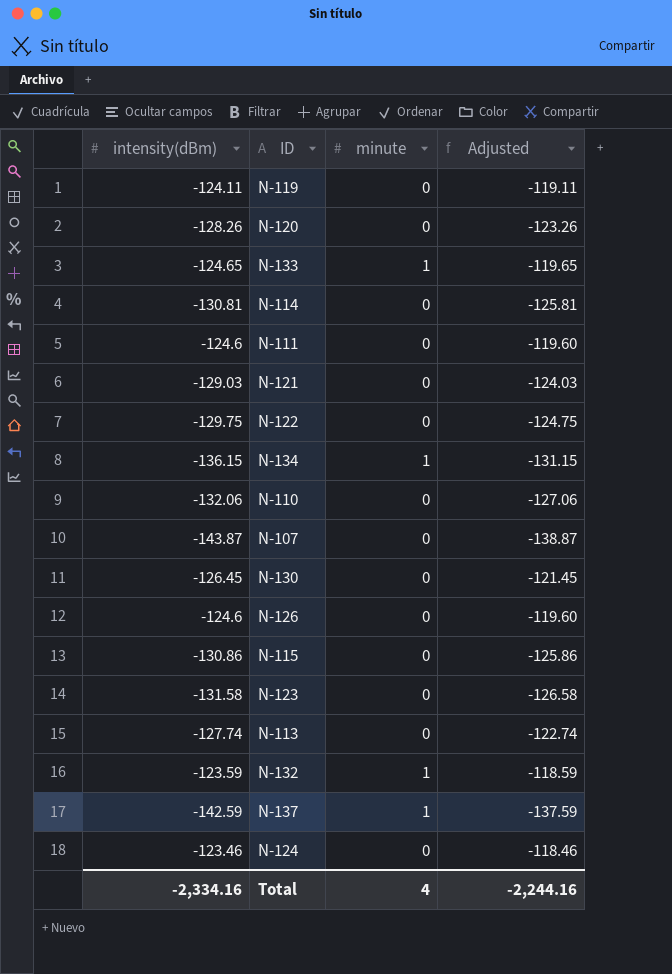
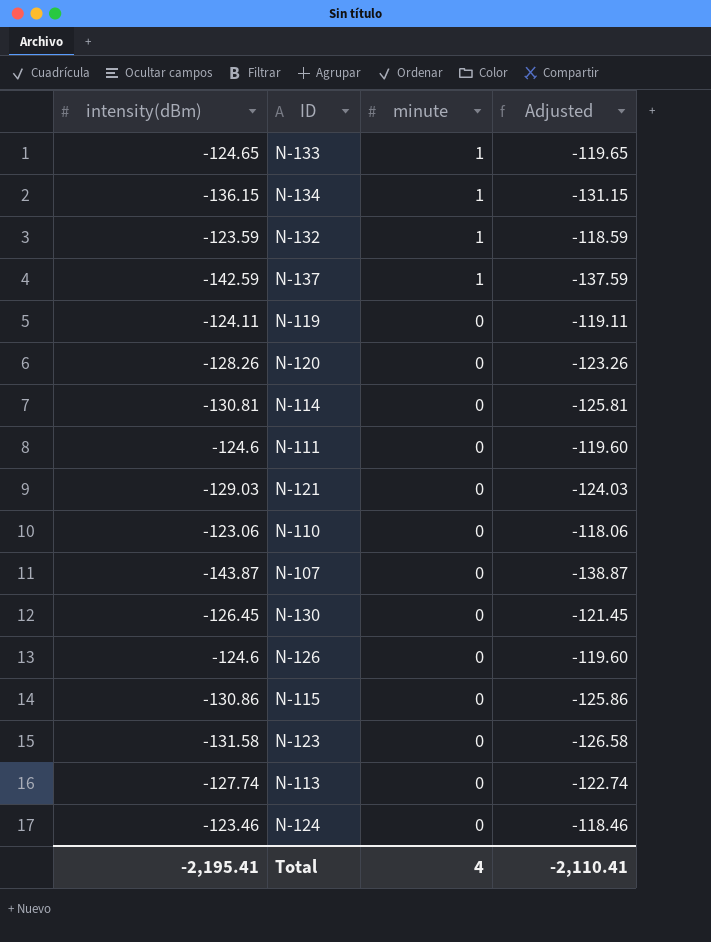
row order: none -> minute descending
row N-122: -129.75 | 0 | -124.75 -> none
N-110 | intensity(dBm): -132.06 -> -123.06
N-110 | Adjusted: -127.06 -> -118.06
Total | intensity(dBm): -2,334.16 -> -2,195.41
Total | Adjusted: -2,244.16 -> -2,110.41

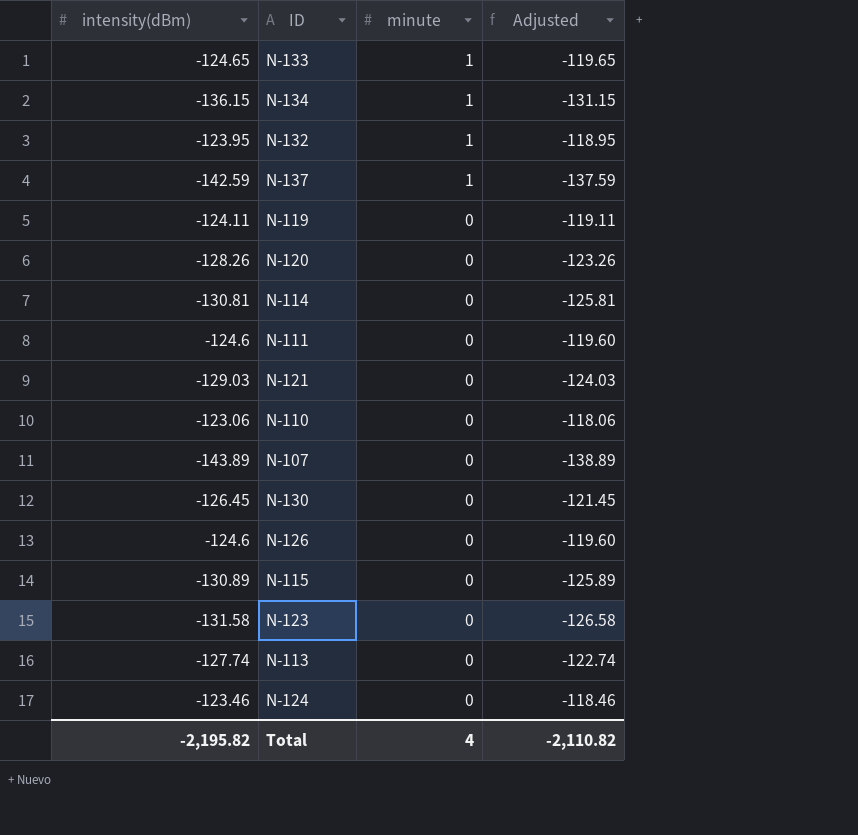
N-132 | intensity(dBm): -123.59 -> -123.95
N-132 | Adjusted: -118.59 -> -118.95
N-107 | intensity(dBm): -143.87 -> -143.89
N-107 | Adjusted: -138.87 -> -138.89
N-115 | intensity(dBm): -130.86 -> -130.89
N-115 | Adjusted: -125.86 -> -125.89
Total | intensity(dBm): -2,195.41 -> -2,195.82
Total | Adjusted: -2,110.41 -> -2,110.82

